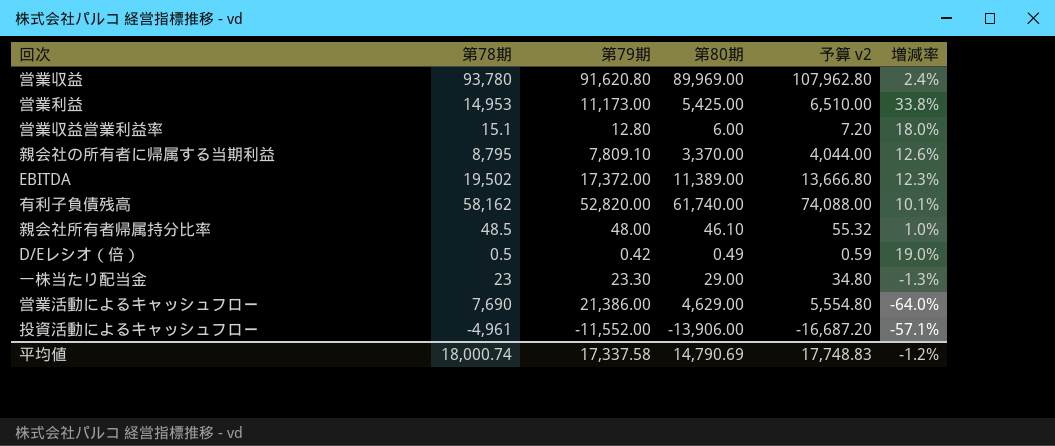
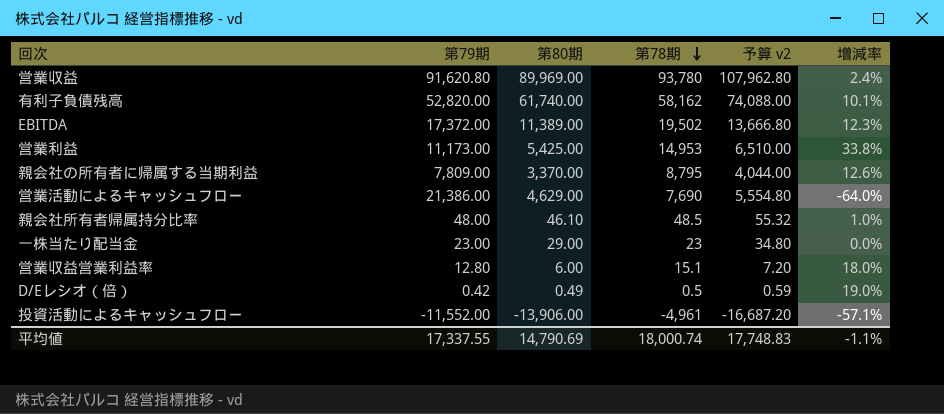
row order: none -> 第78期 descending
column 第78期 | position: 2 -> 4
親会社の所有者に帰属する当期利益 | 第79期: 7,809.10 -> 7,809.00
一株当たり配当金 | 第79期: 23.30 -> 23.00
一株当たり配当金 | 増減率: -1.3% -> 0.0%
平均値 | 第79期: 17,337.58 -> 17,337.55
平均値 | 増減率: -1.2% -> -1.1%

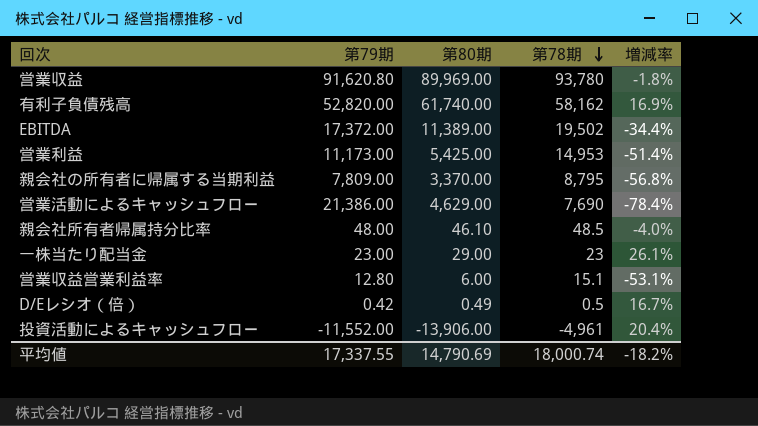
column 予算 v2 | formula: [第80期] * 1.2 -> none
column 増減率 | formula: ([第78期] - [第79期]) / [第79期] -> ([第80期] - [第79期]) / [第79期]
平均値 | 増減率: -1.1% -> -18.2%

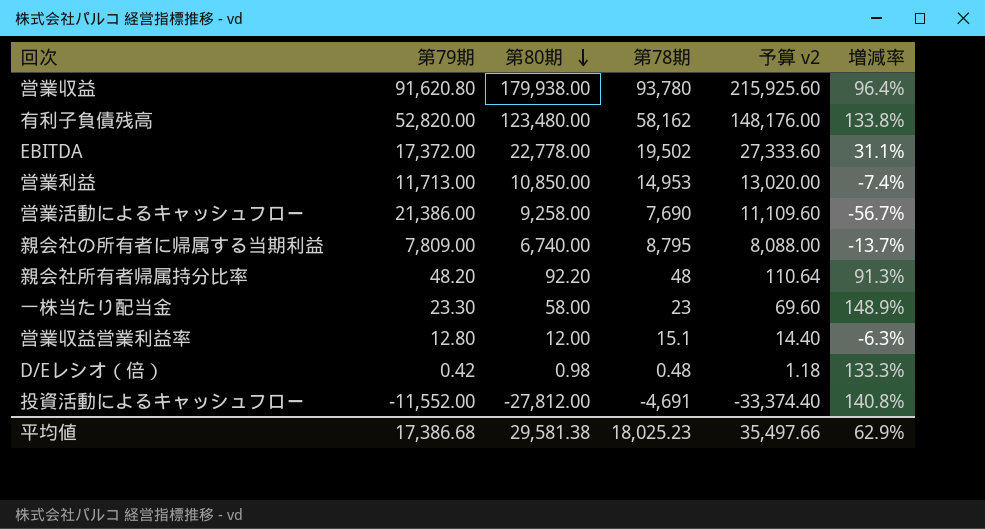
row order: 第78期 descending -> 第80期 descending
column 予算 v2 | formula: none -> [第80期] * 1.2
営業収益 | 第80期: 89,969.00 -> 179,938.00
営業収益 | 増減率: -1.8% -> 96.4%
有利子負債残高 | 第80期: 61,740.00 -> 123,480.00
有利子負債残高 | 増減率: 16.9% -> 133.8%
EBITDA | 第80期: 11,389.00 -> 22,778.00
EBITDA | 増減率: -34.4% -> 31.1%
営業利益 | 第79期: 11,173.00 -> 11,713.00
営業利益 | 第80期: 5,425.00 -> 10,850.00
営業利益 | 増減率: -51.4% -> -7.4%
営業活動によるキャッシュフロー | 第80期: 4,629.00 -> 9,258.00
営業活動によるキャッシュフロー | 増減率: -78.4% -> -56.7%
親会社の所有者に帰属する当期利益 | 第80期: 3,370.00 -> 6,740.00
親会社の所有者に帰属する当期利益 | 増減率: -56.8% -> -13.7%
親会社所有者帰属持分比率 | 第79期: 48.00 -> 48.20
親会社所有者帰属持分比率 | 第80期: 46.10 -> 92.20
親会社所有者帰属持分比率 | 第78期: 48.5 -> 48
親会社所有者帰属持分比率 | 増減率: -4.0% -> 91.3%
一株当たり配当金 | 第79期: 23.00 -> 23.30
一株当たり配当金 | 第80期: 29.00 -> 58.00
一株当たり配当金 | 増減率: 26.1% -> 148.9%
営業収益営業利益率 | 第80期: 6.00 -> 12.00
営業収益営業利益率 | 増減率: -53.1% -> -6.3%
D/Eレシオ（倍） | 第80期: 0.49 -> 0.98
D/Eレシオ（倍） | 第78期: 0.5 -> 0.48
D/Eレシオ（倍） | 増減率: 16.7% -> 133.3%
投資活動によるキャッシュフロー | 第80期: -13,906.00 -> -27,812.00
投資活動によるキャッシュフロー | 第78期: -4,961 -> -4,691
投資活動によるキャッシュフロー | 増減率: 20.4% -> 140.8%
平均値 | 第79期: 17,337.55 -> 17,386.68
平均値 | 第80期: 14,790.69 -> 29,581.38
平均値 | 第78期: 18,000.74 -> 18,025.23
平均値 | 増減率: -18.2% -> 62.9%

